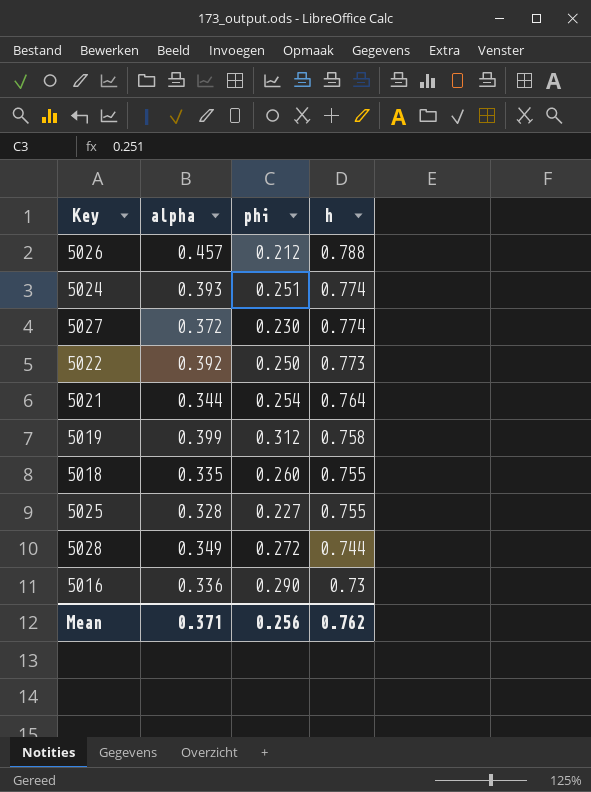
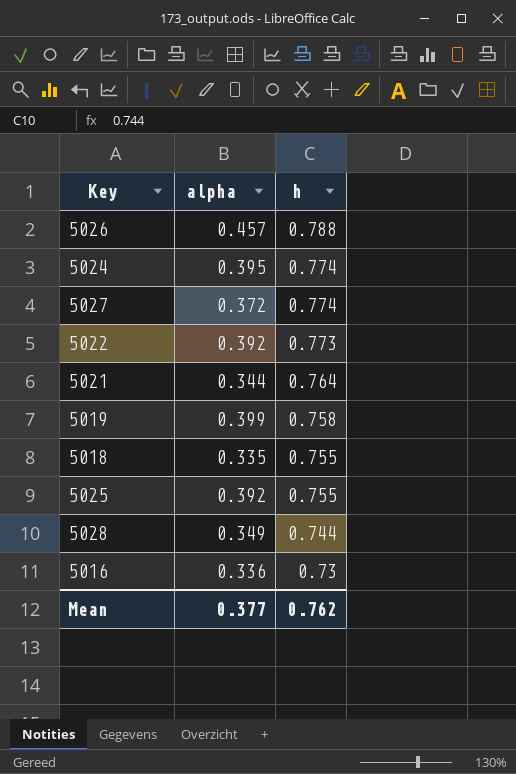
column phi | position: 3 -> none
5024 | alpha: 0.393 -> 0.395
5025 | alpha: 0.328 -> 0.392
Mean | alpha: 0.371 -> 0.377

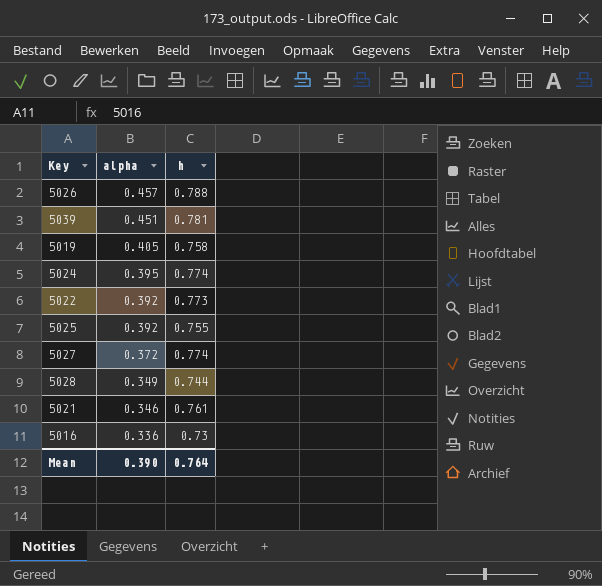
row order: h descending -> alpha descending
row 5018: 0.335 | 0.755 -> none
row 5039: none -> 0.451 | 0.781
5019 | alpha: 0.399 -> 0.405
5021 | alpha: 0.344 -> 0.346
5021 | h: 0.764 -> 0.761
Mean | alpha: 0.377 -> 0.390
Mean | h: 0.762 -> 0.764

